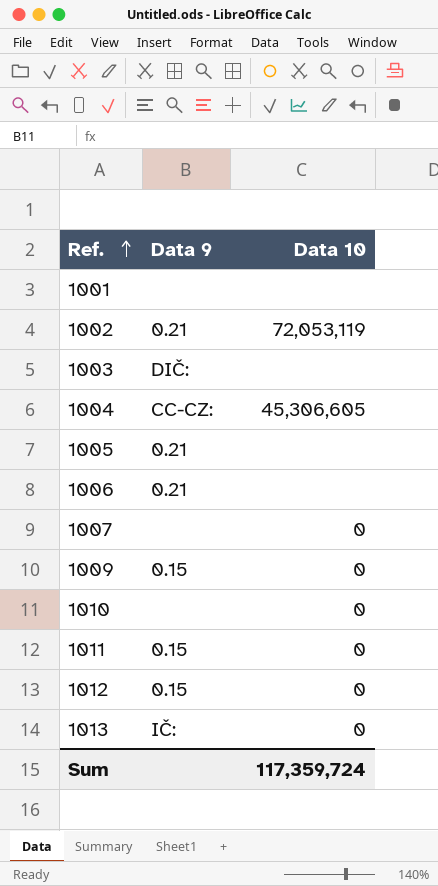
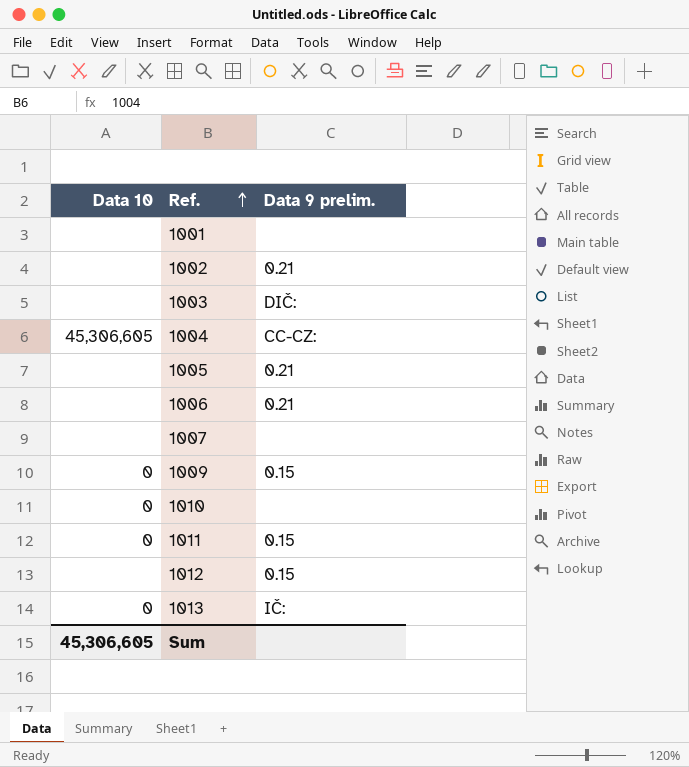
column Data 10 | position: 3 -> 1
column name: Data 9 -> Data 9 prelim.
1002 | Data 10: 72,053,119 -> none
1007 | Data 10: 0 -> none
1012 | Data 10: 0 -> none
Sum | Data 10: 117,359,724 -> 45,306,605

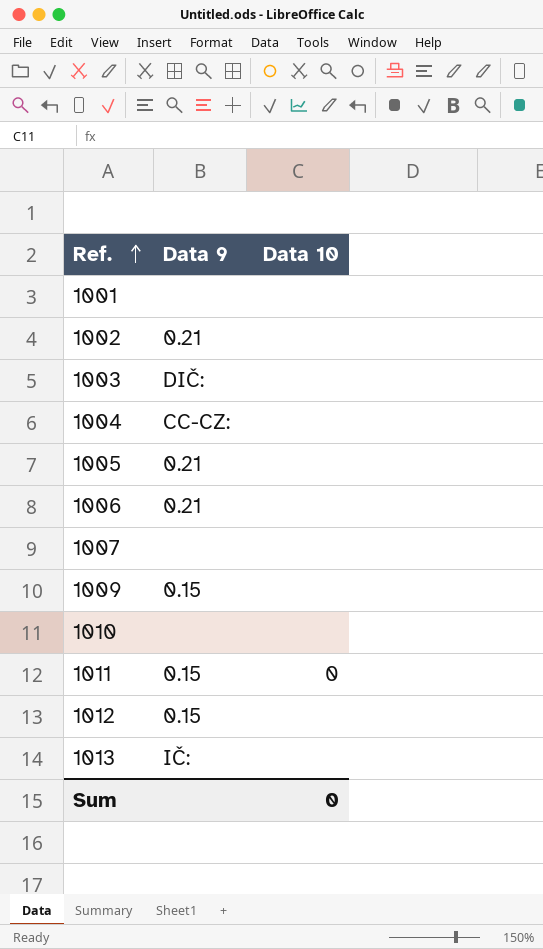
column name: Data 9 prelim. -> Data 9
column Data 10 | position: 1 -> 3
1004 | Data 10: 45,306,605 -> none
1009 | Data 10: 0 -> none
1010 | Data 10: 0 -> none
1013 | Data 10: 0 -> none
Sum | Data 10: 45,306,605 -> 0

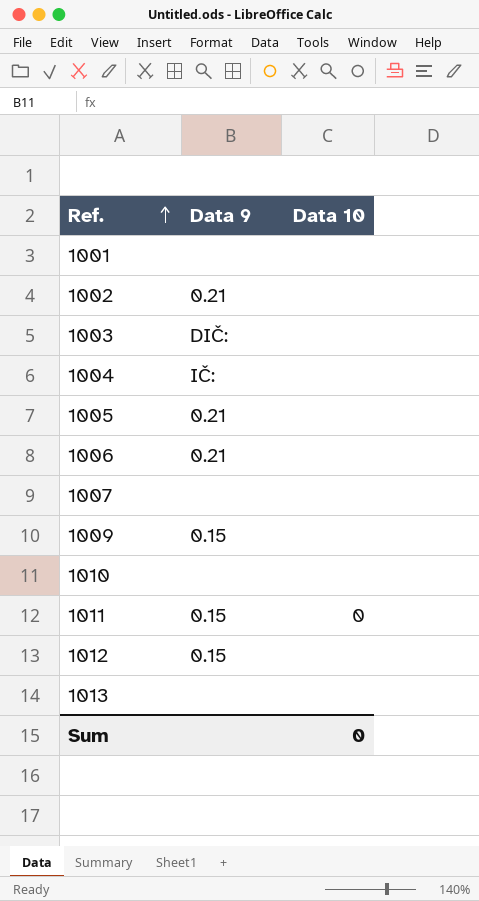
1004 | Data 9: CC-CZ: -> IČ:
1013 | Data 9: IČ: -> none

